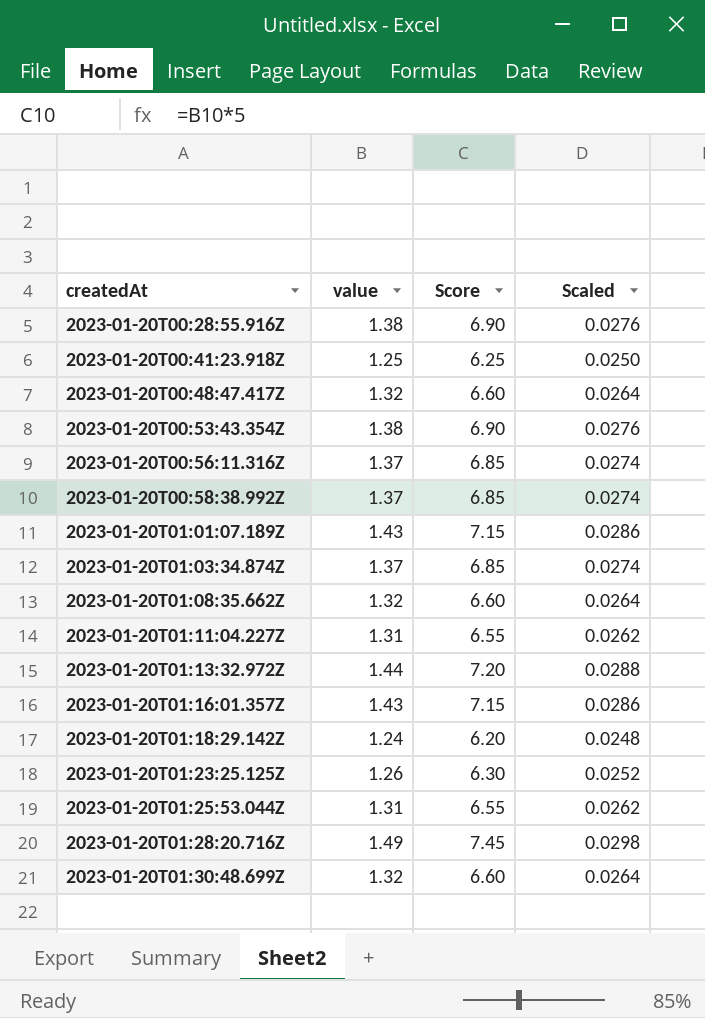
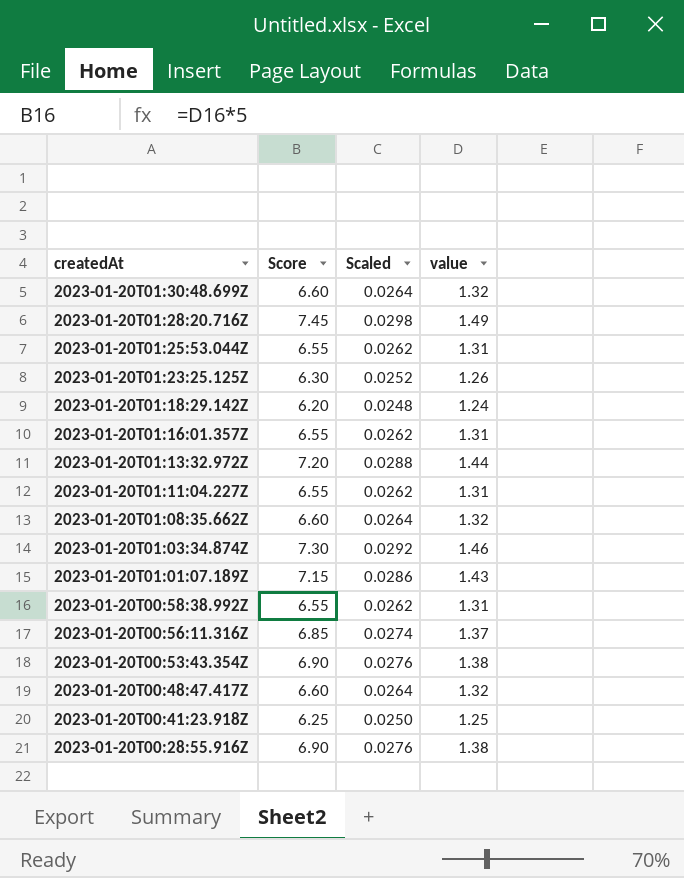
row order: createdAt ascending -> createdAt descending
column value | position: 2 -> 4
2023-01-20T01:16:01.357Z | Score: 7.15 -> 6.55
2023-01-20T01:16:01.357Z | Scaled: 0.0286 -> 0.0262
2023-01-20T01:16:01.357Z | value: 1.43 -> 1.31
2023-01-20T01:03:34.874Z | Score: 6.85 -> 7.30
2023-01-20T01:03:34.874Z | Scaled: 0.0274 -> 0.0292
2023-01-20T01:03:34.874Z | value: 1.37 -> 1.46
2023-01-20T00:58:38.992Z | Score: 6.85 -> 6.55
2023-01-20T00:58:38.992Z | Scaled: 0.0274 -> 0.0262
2023-01-20T00:58:38.992Z | value: 1.37 -> 1.31

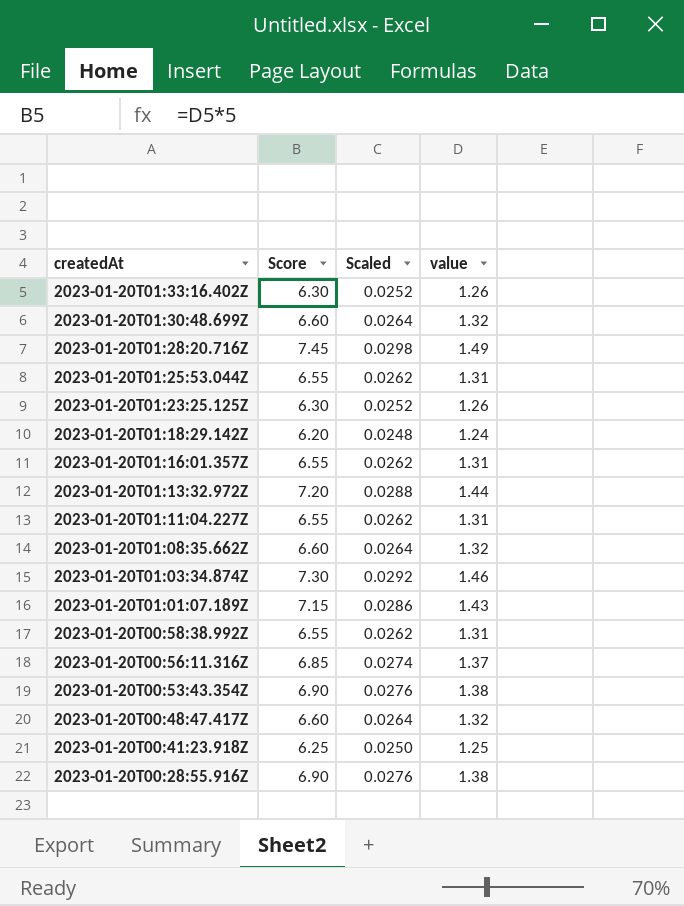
row 2023-01-20T01:33:16.402Z: none -> 6.30 | 0.0252 | 1.26

